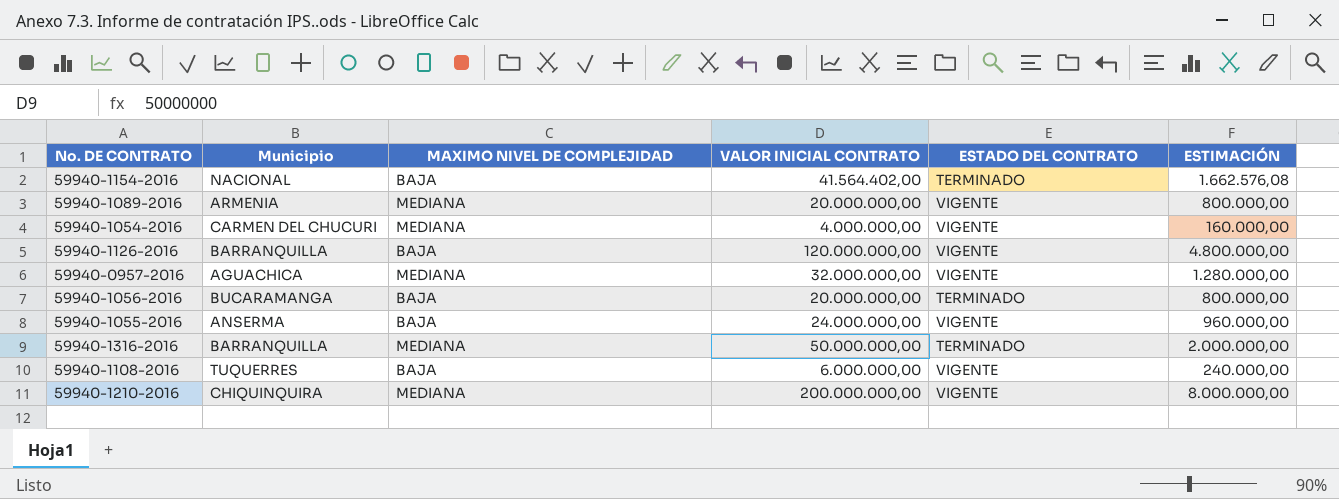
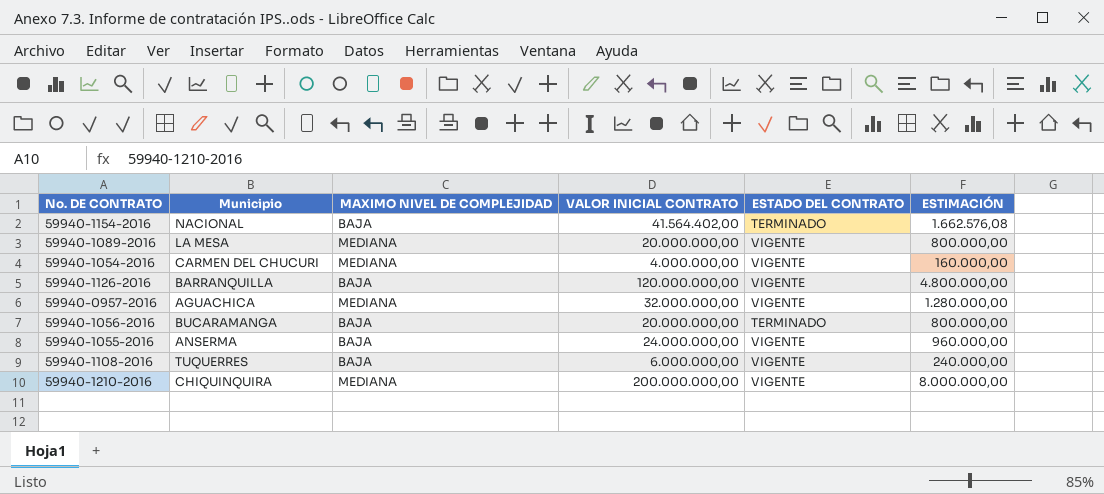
row 59940-1316-2016: BARRANQUILLA | MEDIANA | 50.000.000,00 | TERMINADO | 2.000.000,00 -> none
59940-1089-2016 | Municipio: ARMENIA -> LA MESA

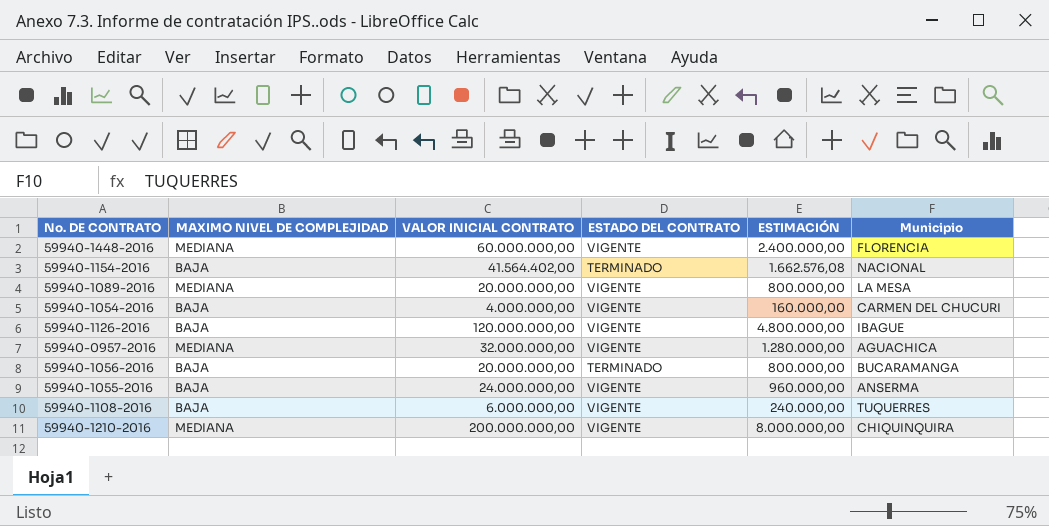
column Municipio | position: 2 -> 6
row 59940-1448-2016: none -> MEDIANA | 60.000.000,00 | VIGENTE | 2.400.000,00 | FLORENCIA
59940-1054-2016 | MAXIMO NIVEL DE COMPLEJIDAD: MEDIANA -> BAJA
59940-1126-2016 | Municipio: BARRANQUILLA -> IBAGUE

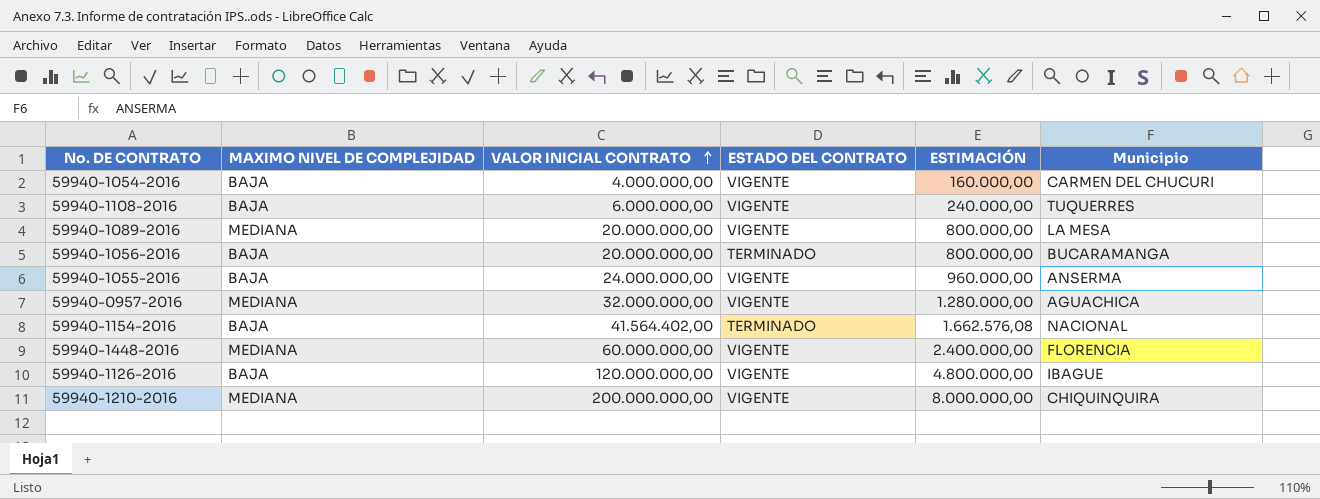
row order: none -> VALOR INICIAL CONTRATO ascending

